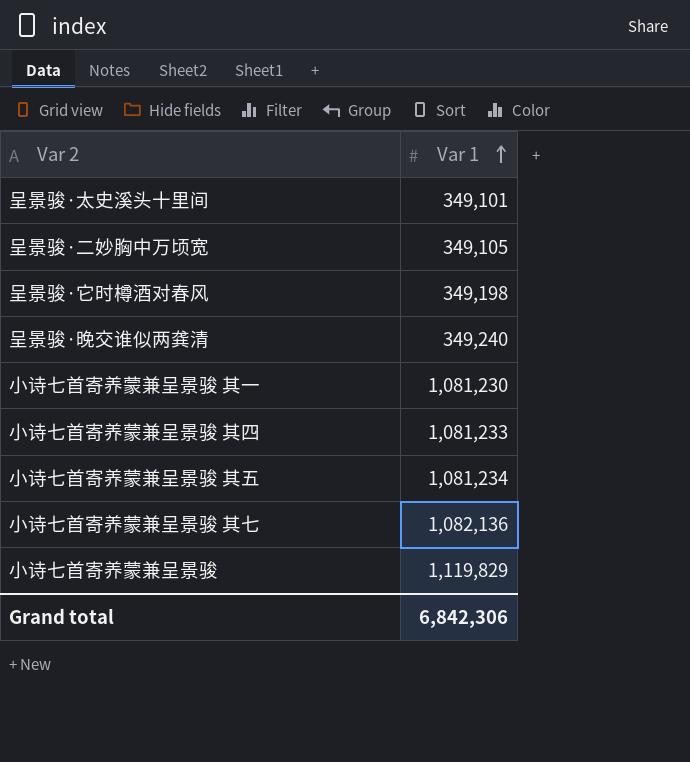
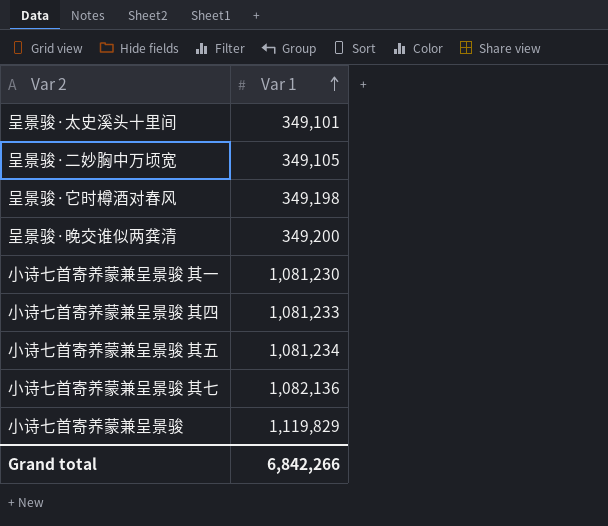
呈景骏·晚交谁似两龚清 | Var 1: 349,240 -> 349,200
Grand total | Var 1: 6,842,306 -> 6,842,266

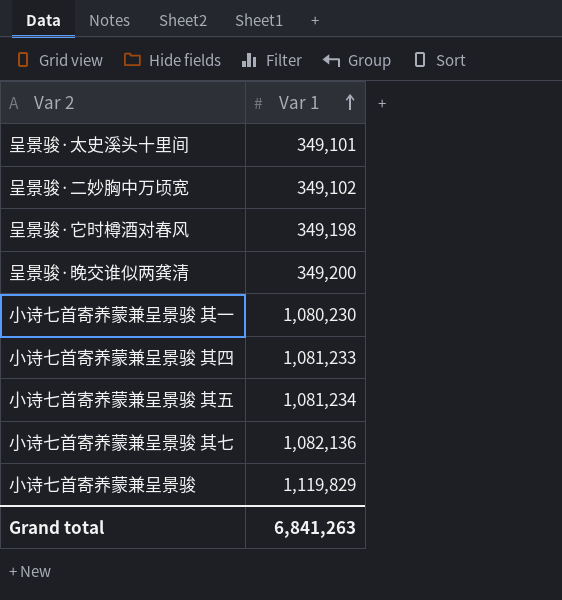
呈景骏·二妙胸中万顷宽 | Var 1: 349,105 -> 349,102
小诗七首寄养蒙兼呈景骏 其一 | Var 1: 1,081,230 -> 1,080,230
Grand total | Var 1: 6,842,266 -> 6,841,263

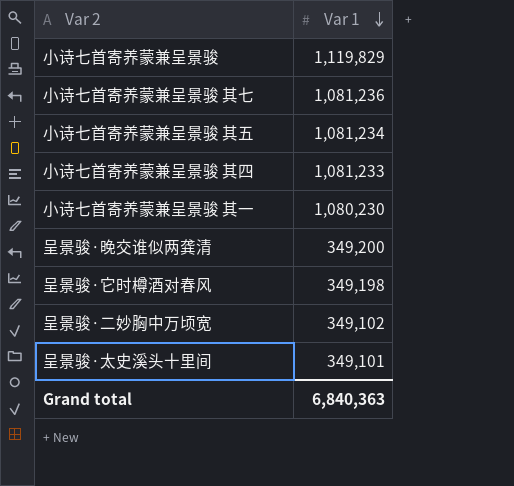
row order: Var 1 ascending -> Var 1 descending
小诗七首寄养蒙兼呈景骏 其七 | Var 1: 1,082,136 -> 1,081,236
Grand total | Var 1: 6,841,263 -> 6,840,363

